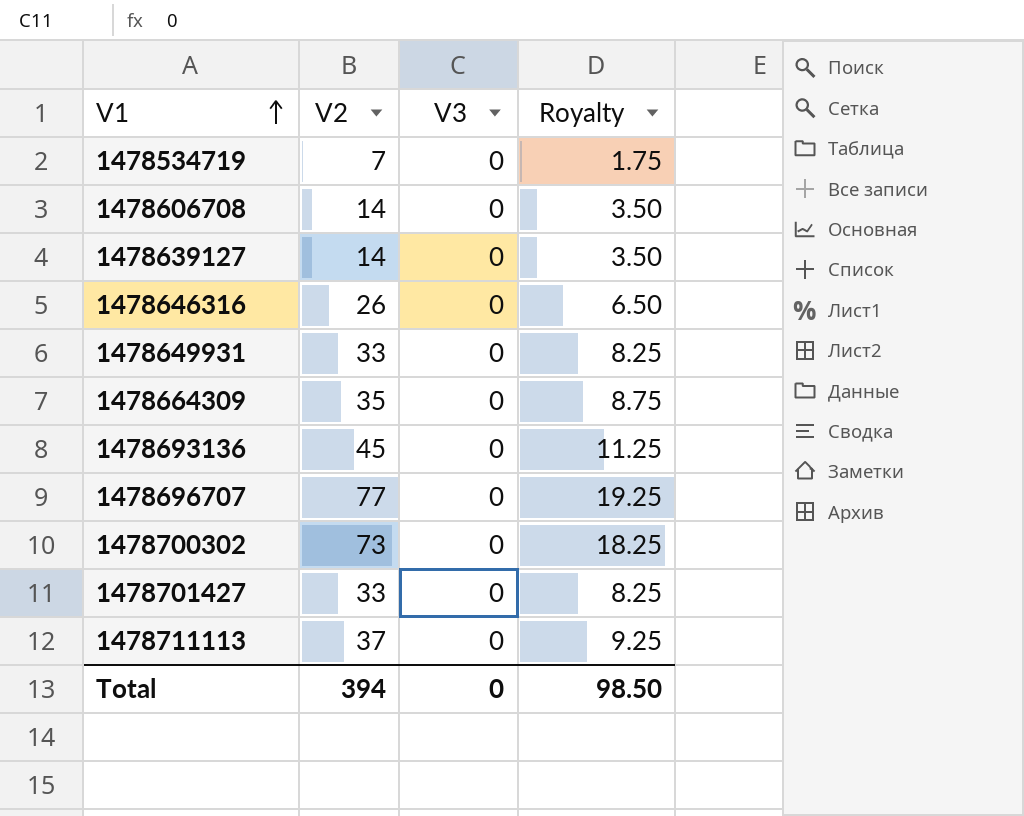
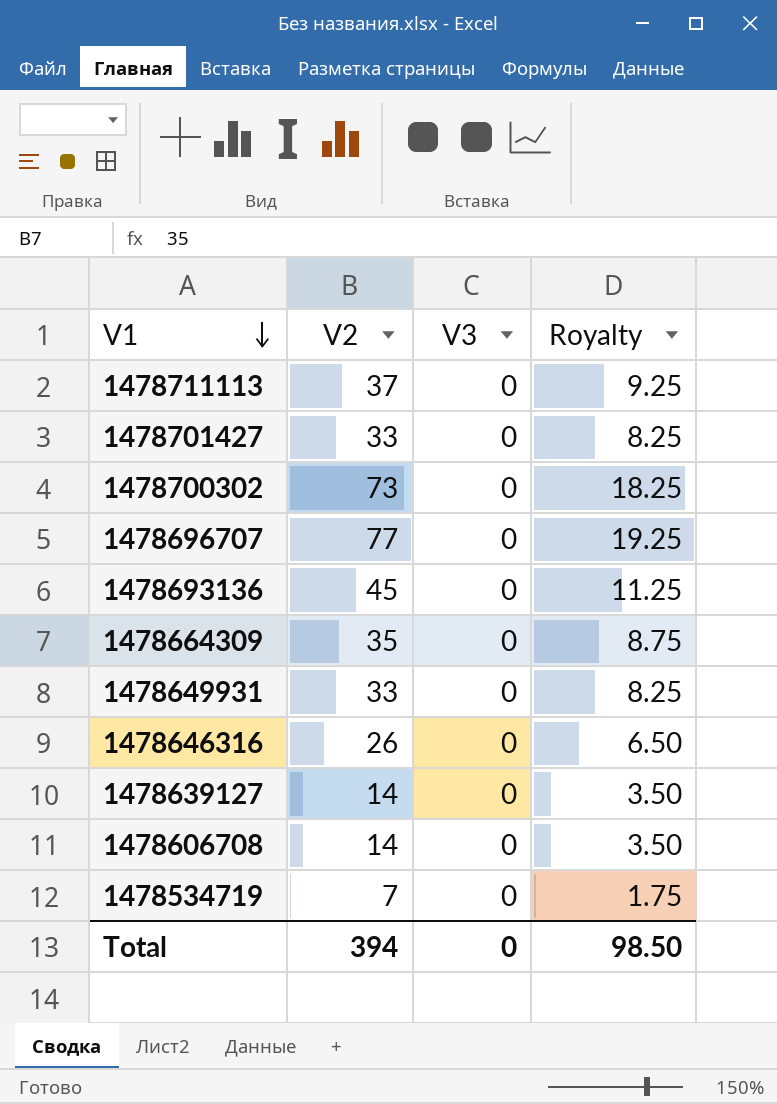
row order: V1 ascending -> V1 descending

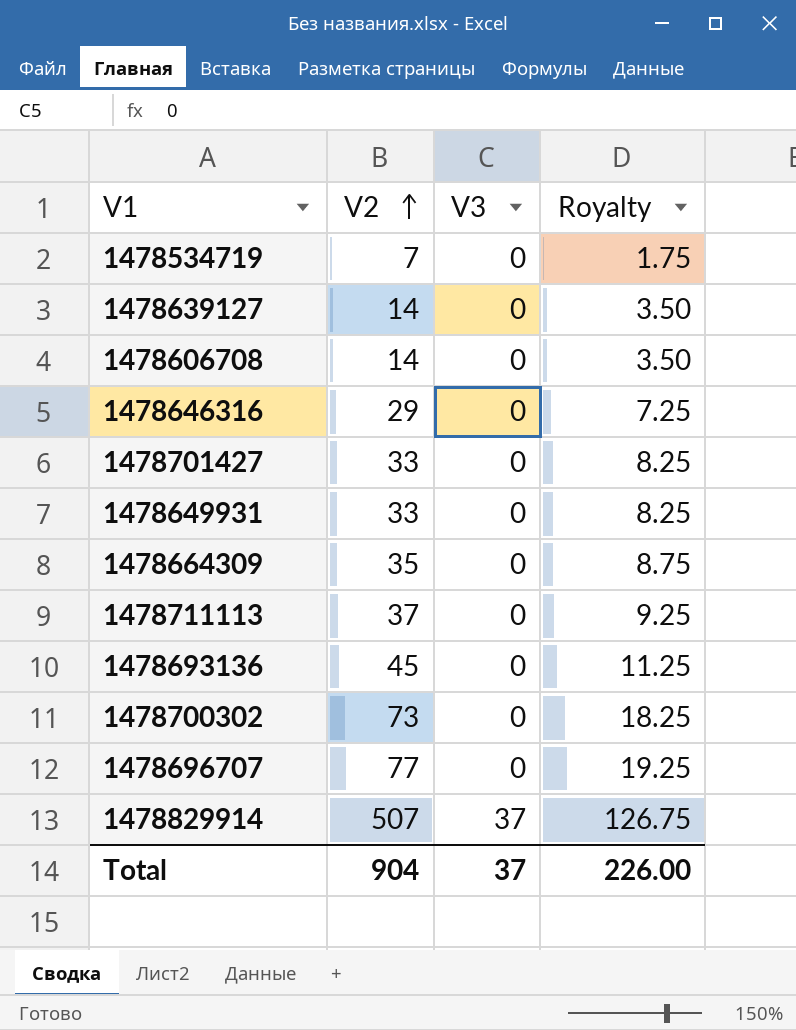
row order: V1 descending -> V2 ascending
1478646316 | V2: 26 -> 29
1478646316 | Royalty: 6.50 -> 7.25
row 1478829914: none -> 507 | 37 | 126.75
Total | V2: 394 -> 904
Total | V3: 0 -> 37
Total | Royalty: 98.50 -> 226.00

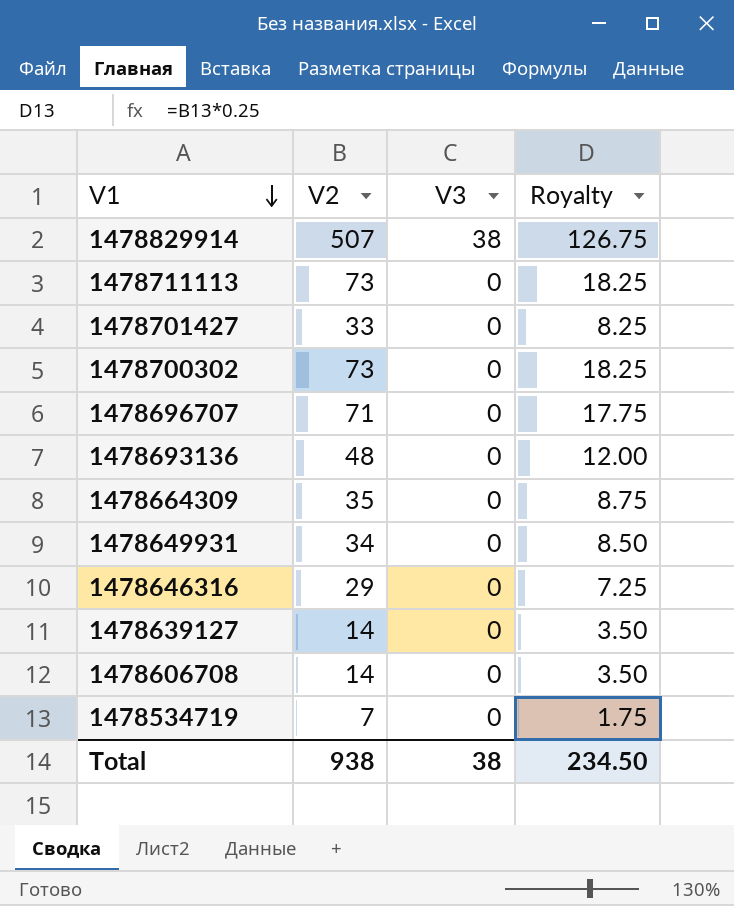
row order: V2 ascending -> V1 descending
1478829914 | V3: 37 -> 38
1478711113 | V2: 37 -> 73
1478711113 | Royalty: 9.25 -> 18.25
1478696707 | V2: 77 -> 71
1478696707 | Royalty: 19.25 -> 17.75
1478693136 | V2: 45 -> 48
1478693136 | Royalty: 11.25 -> 12.00
1478649931 | V2: 33 -> 34
1478649931 | Royalty: 8.25 -> 8.50
Total | V2: 904 -> 938
Total | V3: 37 -> 38
Total | Royalty: 226.00 -> 234.50

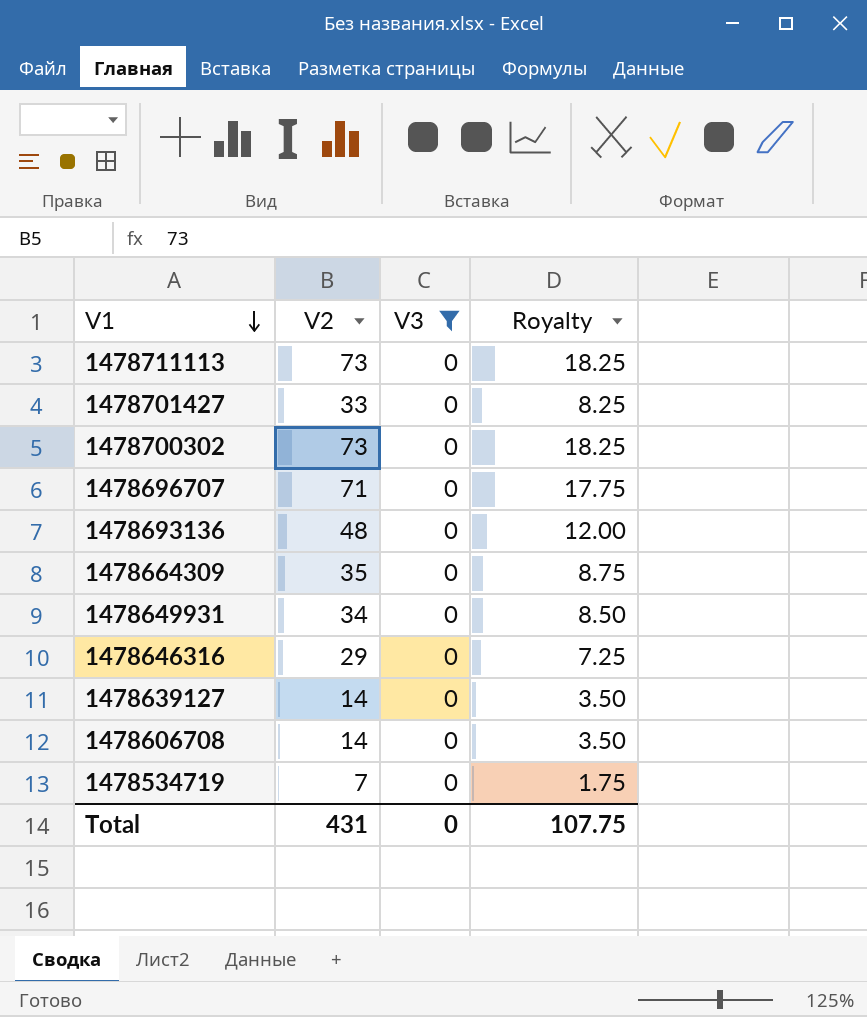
filter: none -> V3 = 0
Total | V2: 938 -> 431
Total | V3: 38 -> 0
Total | Royalty: 234.50 -> 107.75

